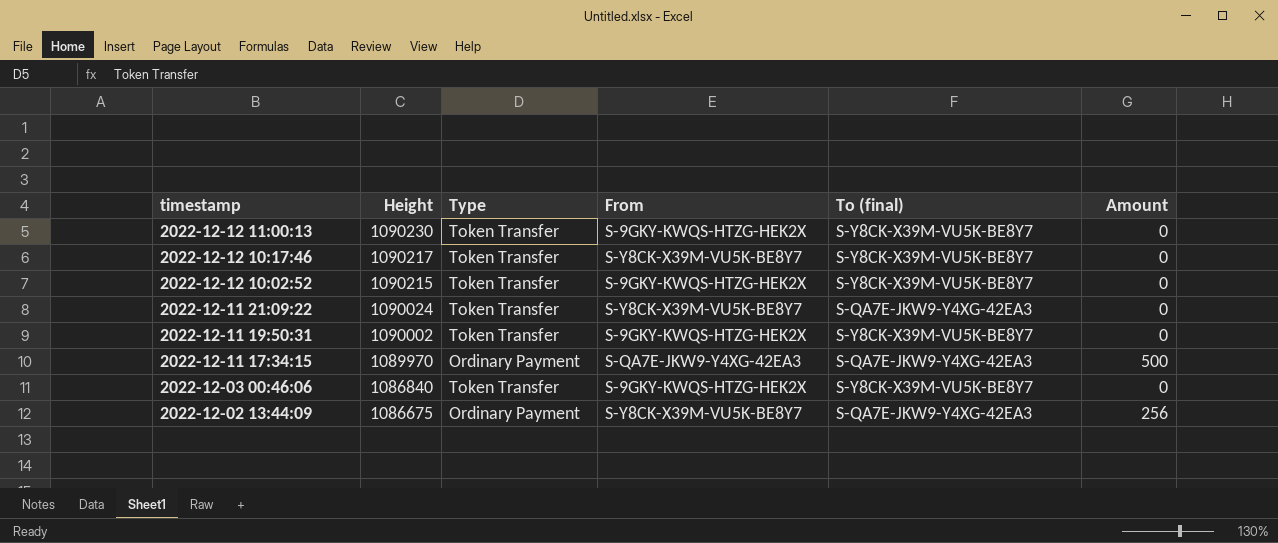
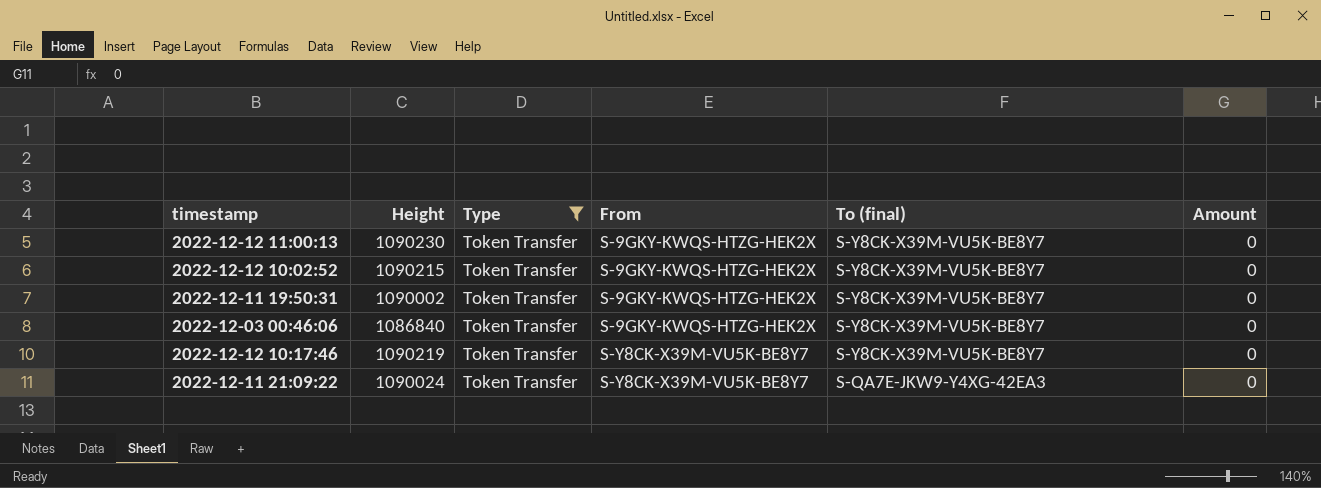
filter: none -> Type = Token Transfer
row order: timestamp descending -> From ascending
2022-12-12 10:17:46 | Height: 1090217 -> 1090219

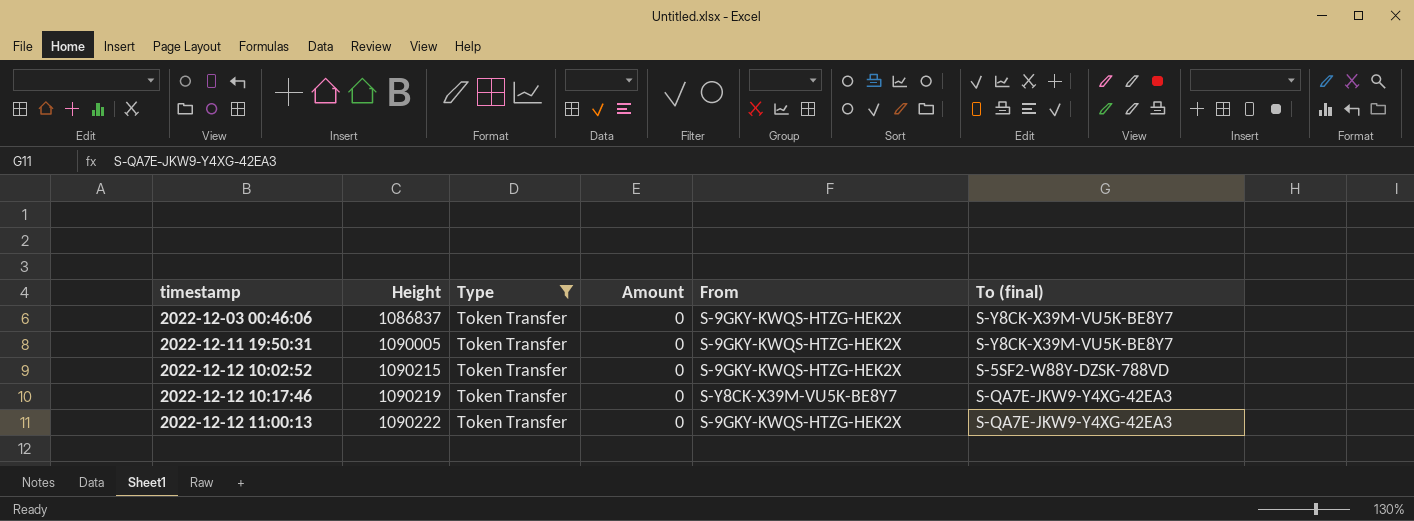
row order: From ascending -> timestamp ascending
column Amount | position: 6 -> 4
row 2022-12-11 21:09:22: 1090024 | Token Transfer | S-Y8CK-X39M-VU5K-BE8Y7 | S-QA7E-JKW9-Y4XG-42EA3 | 0 -> none
2022-12-03 00:46:06 | Height: 1086840 -> 1086837
2022-12-11 19:50:31 | Height: 1090002 -> 1090005
2022-12-12 10:02:52 | To (final): S-Y8CK-X39M-VU5K-BE8Y7 -> S-5SF2-W88Y-DZSK-788VD
2022-12-12 10:17:46 | To (final): S-Y8CK-X39M-VU5K-BE8Y7 -> S-QA7E-JKW9-Y4XG-42EA3
2022-12-12 11:00:13 | Height: 1090230 -> 1090222
2022-12-12 11:00:13 | To (final): S-Y8CK-X39M-VU5K-BE8Y7 -> S-QA7E-JKW9-Y4XG-42EA3

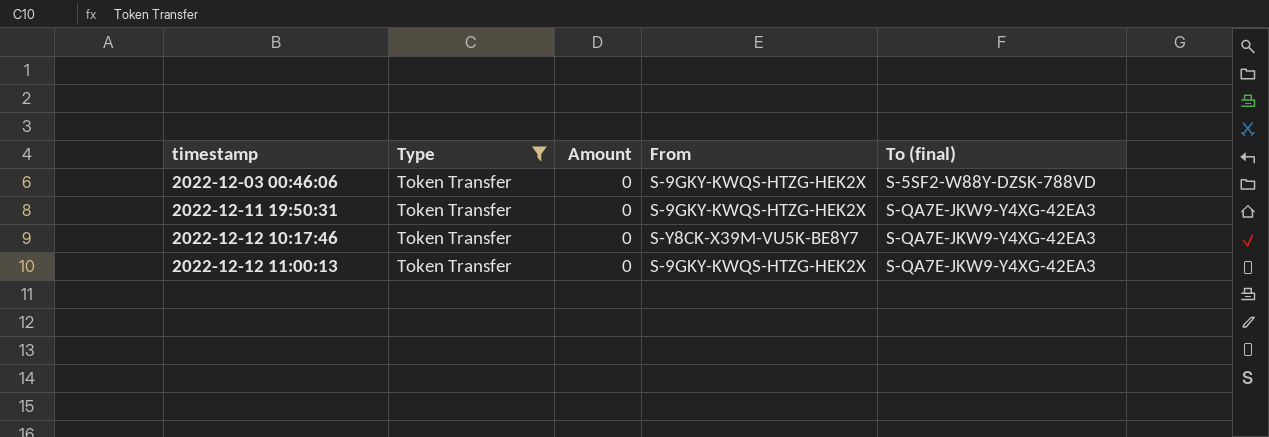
column Height | position: 2 -> none
row 2022-12-12 10:02:52: 1090215 | Token Transfer | 0 | S-9GKY-KWQS-HTZG-HEK2X | S-5SF2-W88Y-DZSK-788VD -> none
2022-12-03 00:46:06 | To (final): S-Y8CK-X39M-VU5K-BE8Y7 -> S-5SF2-W88Y-DZSK-788VD
2022-12-11 19:50:31 | To (final): S-Y8CK-X39M-VU5K-BE8Y7 -> S-QA7E-JKW9-Y4XG-42EA3

